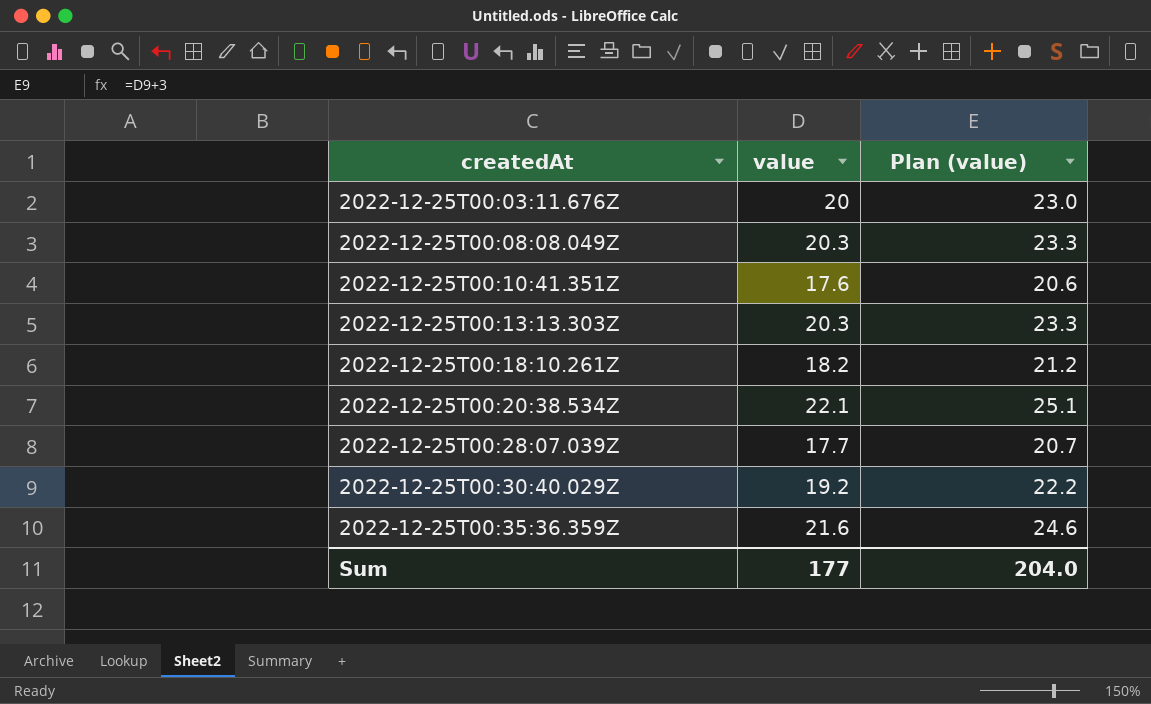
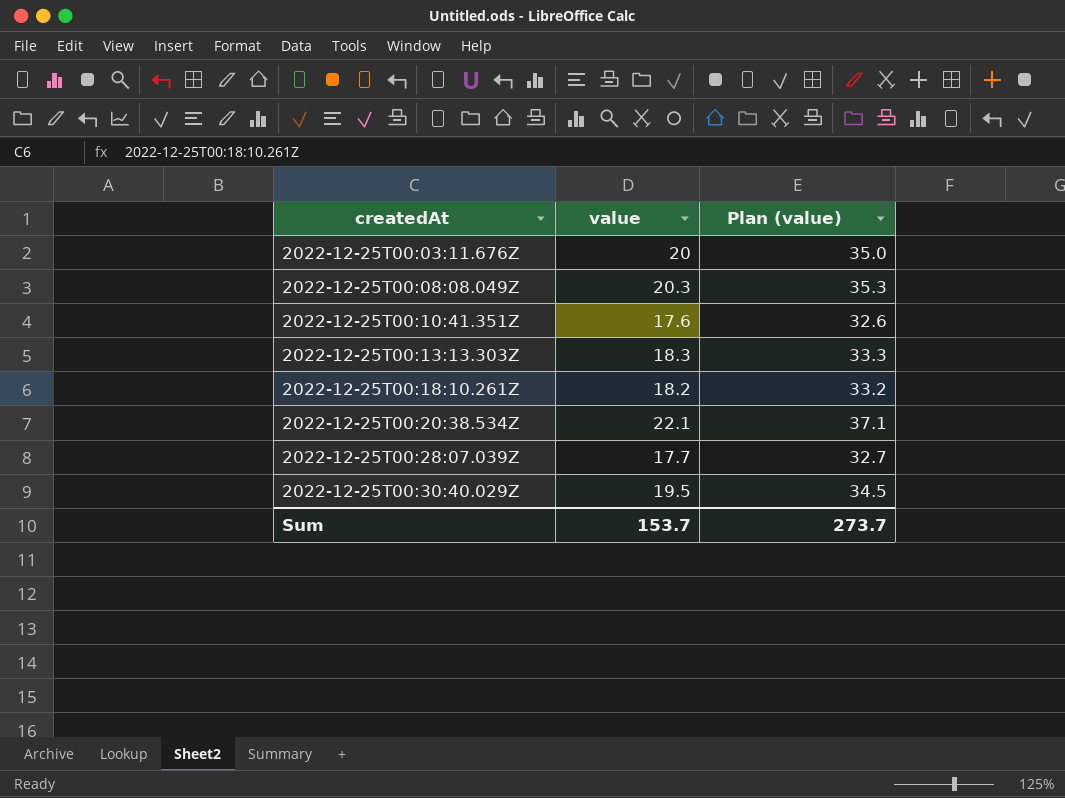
column Plan (value) | formula: [value] + 3 -> [value] + 15
row 2022-12-25T00:35:36.359Z: 21.6 | 24.6 -> none
2022-12-25T00:13:13.303Z | value: 20.3 -> 18.3
2022-12-25T00:30:40.029Z | value: 19.2 -> 19.5
Sum | value: 177 -> 153.7
Sum | Plan (value): 204.0 -> 273.7

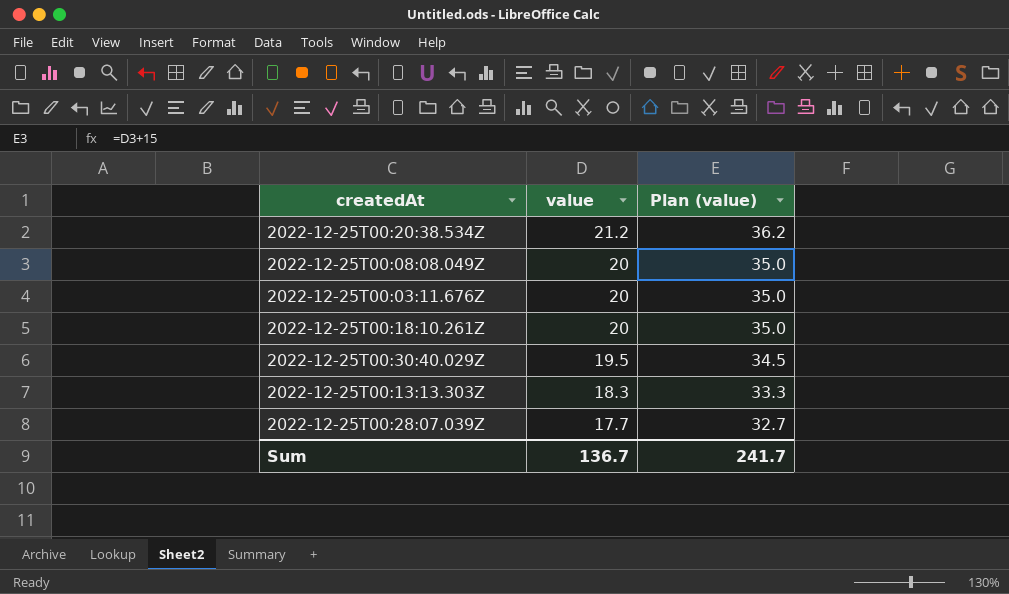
row order: createdAt ascending -> value descending
row 2022-12-25T00:10:41.351Z: 17.6 | 32.6 -> none
2022-12-25T00:20:38.534Z | value: 22.1 -> 21.2
2022-12-25T00:20:38.534Z | Plan (value): 37.1 -> 36.2
2022-12-25T00:08:08.049Z | value: 20.3 -> 20
2022-12-25T00:08:08.049Z | Plan (value): 35.3 -> 35.0
2022-12-25T00:18:10.261Z | value: 18.2 -> 20
2022-12-25T00:18:10.261Z | Plan (value): 33.2 -> 35.0
Sum | value: 153.7 -> 136.7
Sum | Plan (value): 273.7 -> 241.7

